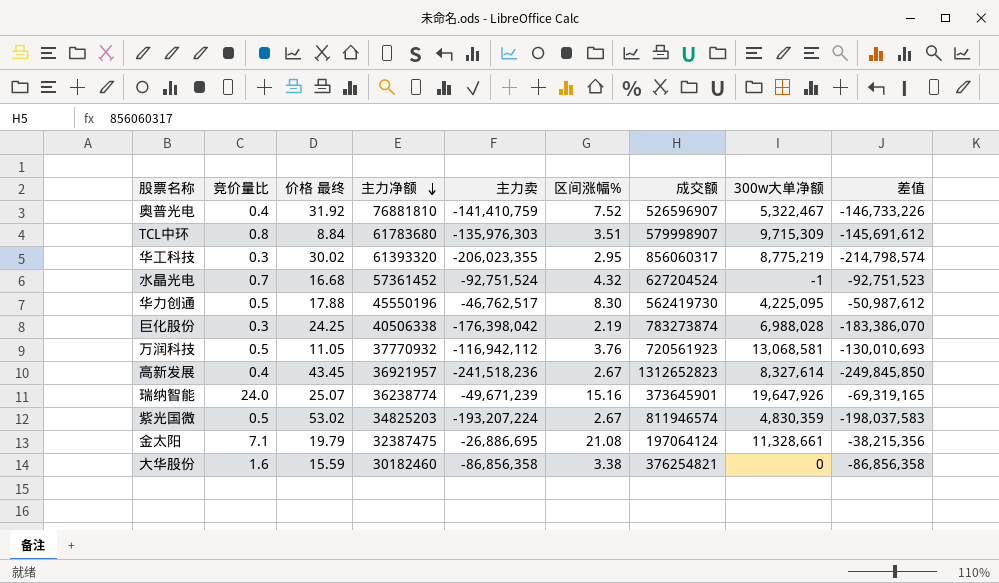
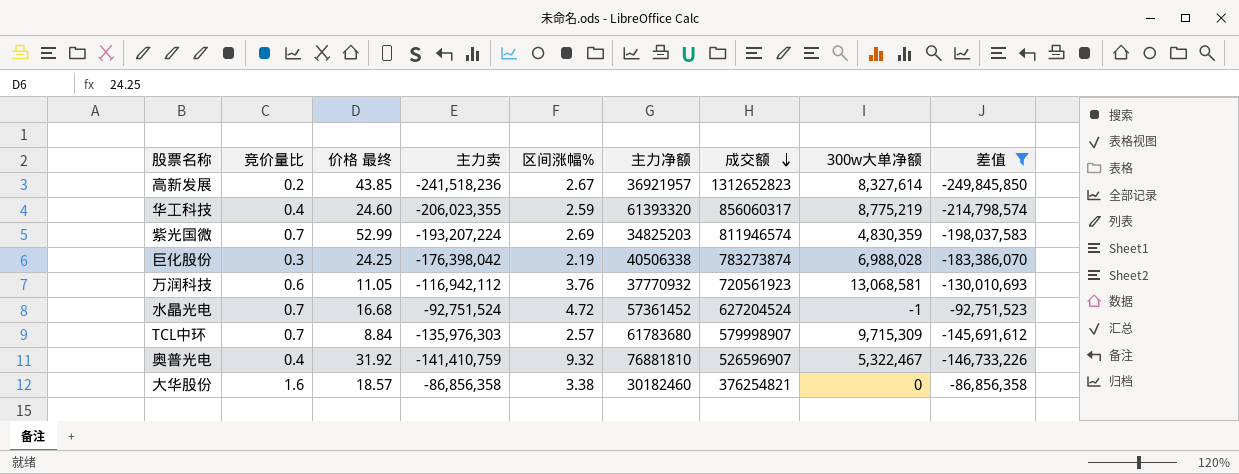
filter: none -> 差值 <= -86,856,358
row order: 主力净额 descending -> 成交额 descending
column 主力净额 | position: 4 -> 6
高新发展 | 竞价量比: 0.4 -> 0.2
高新发展 | 价格 最终: 43.45 -> 43.85
华工科技 | 竞价量比: 0.3 -> 0.4
华工科技 | 价格 最终: 30.02 -> 24.60
华工科技 | 区间涨幅%: 2.95 -> 2.59
紫光国微 | 竞价量比: 0.5 -> 0.7
紫光国微 | 价格 最终: 53.02 -> 52.99
紫光国微 | 区间涨幅%: 2.67 -> 2.69
万润科技 | 竞价量比: 0.5 -> 0.6
水晶光电 | 区间涨幅%: 4.32 -> 4.72
TCL中环 | 竞价量比: 0.8 -> 0.7
TCL中环 | 区间涨幅%: 3.51 -> 2.57
奥普光电 | 区间涨幅%: 7.52 -> 9.32
大华股份 | 价格 最终: 15.59 -> 18.57

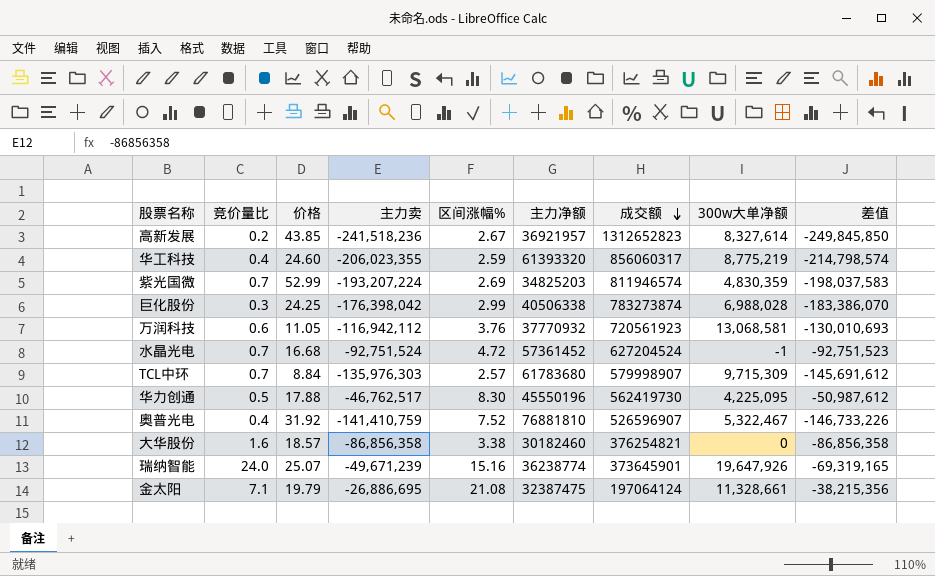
filter: 差值 <= -86,856,358 -> none
column name: 价格 最终 -> 价格
巨化股份 | 区间涨幅%: 2.19 -> 2.99
奥普光电 | 区间涨幅%: 9.32 -> 7.52

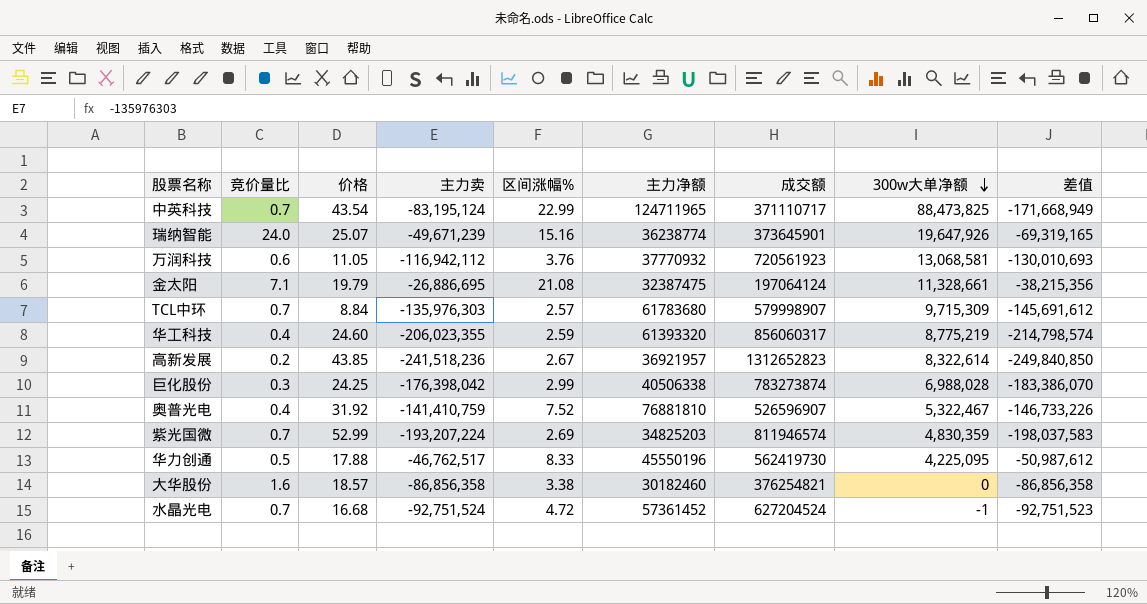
row order: 成交额 descending -> 300w大单净额 descending
row 中英科技: none -> 0.7 | 43.54 | -83,195,124 | 22.99 | 124711965 | 371110717 | 88,473,825 | -171,668,949
高新发展 | 300w大单净额: 8,327,614 -> 8,322,614
高新发展 | 差值: -249,845,850 -> -249,840,850
华力创通 | 区间涨幅%: 8.30 -> 8.33

